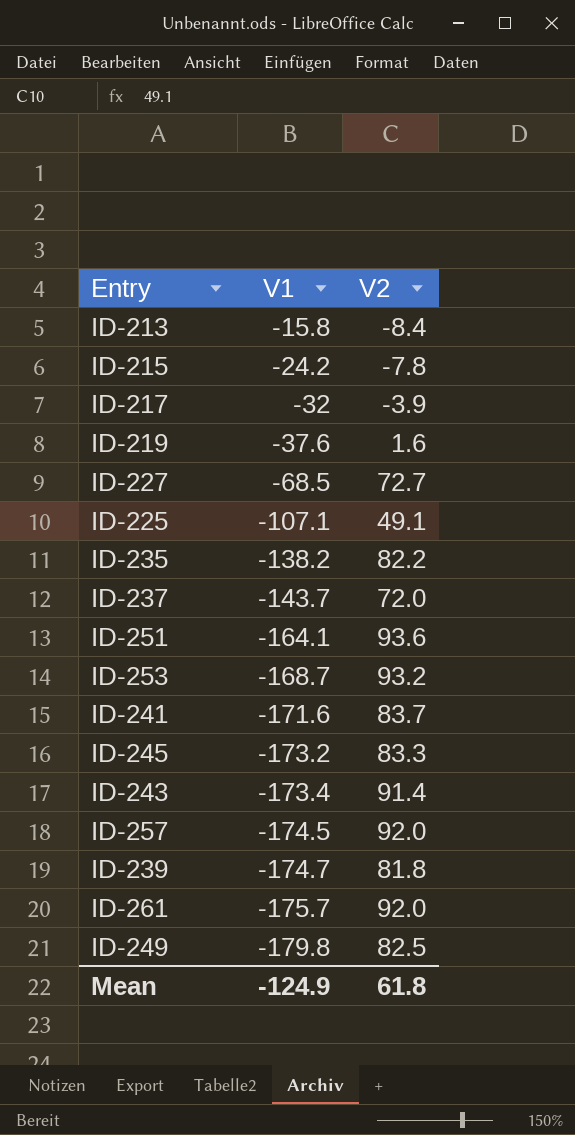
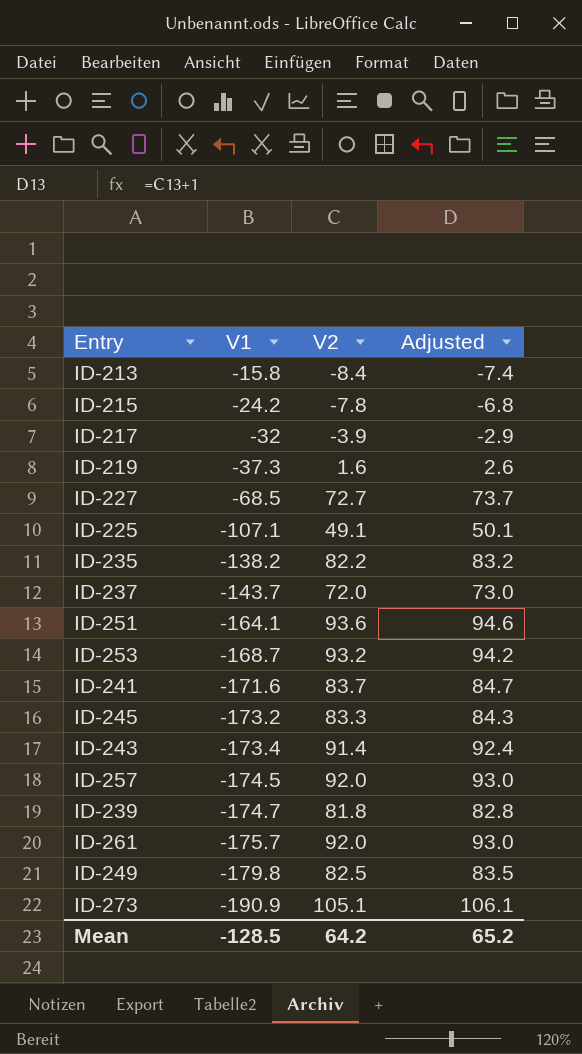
column Adjusted | formula: none -> [V2] + 1
ID-219 | V1: -37.6 -> -37.3
row ID-273: none -> -190.9 | 105.1 | 106.1
Mean | V1: -124.9 -> -128.5
Mean | V2: 61.8 -> 64.2

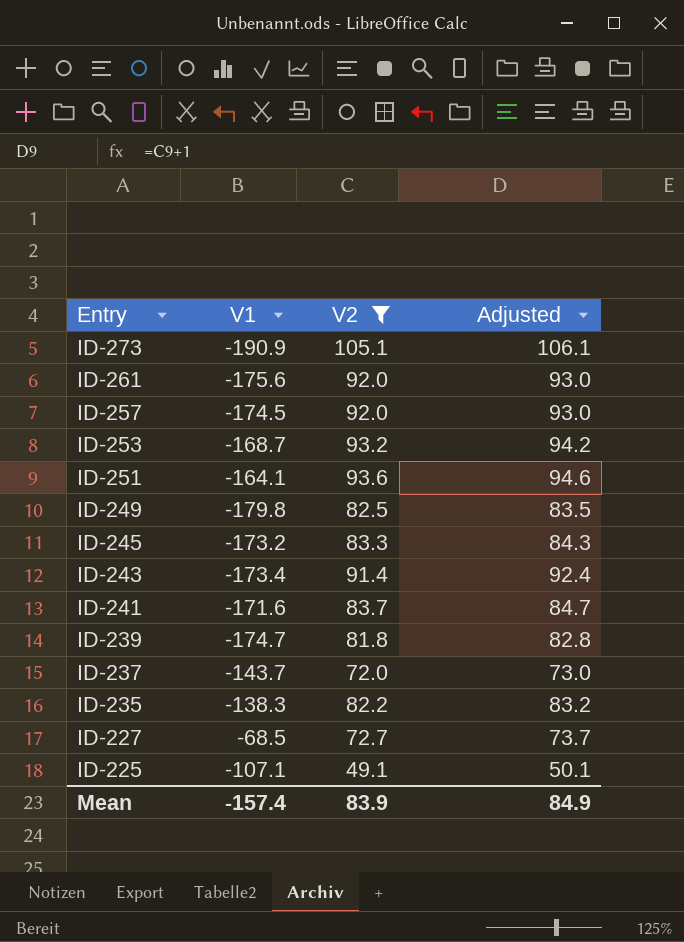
filter: none -> V2 >= 49.1
row order: V1 descending -> Entry descending
ID-261 | V1: -175.7 -> -175.6
ID-235 | V1: -138.2 -> -138.3
Mean | V1: -128.5 -> -157.4
Mean | V2: 64.2 -> 83.9
Mean | Adjusted: 65.2 -> 84.9

